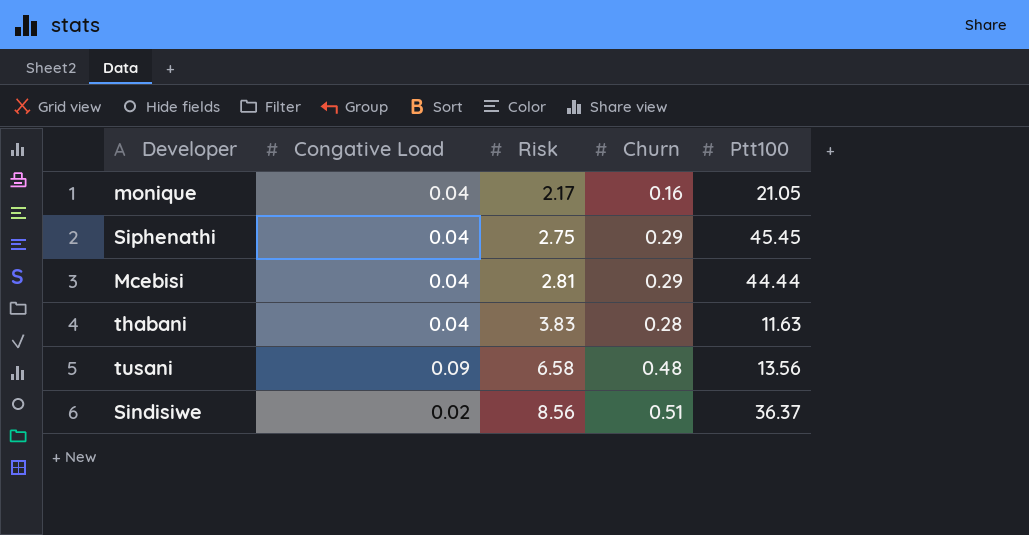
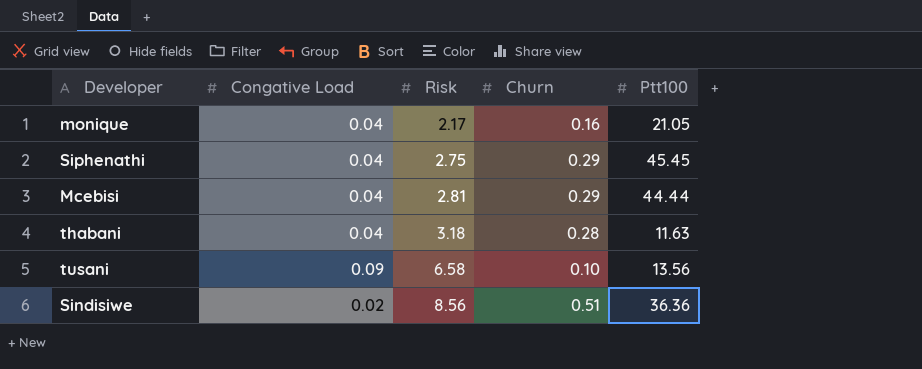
thabani | Risk: 3.83 -> 3.18
tusani | Churn: 0.48 -> 0.10
Sindisiwe | Ptt100: 36.37 -> 36.36

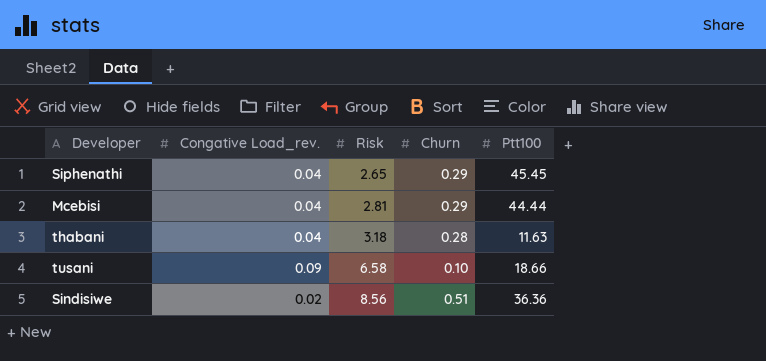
column name: Congative Load -> Congative Load_rev.
row monique: 0.04 | 2.17 | 0.16 | 21.05 -> none
Siphenathi | Risk: 2.75 -> 2.65
tusani | Ptt100: 13.56 -> 18.66

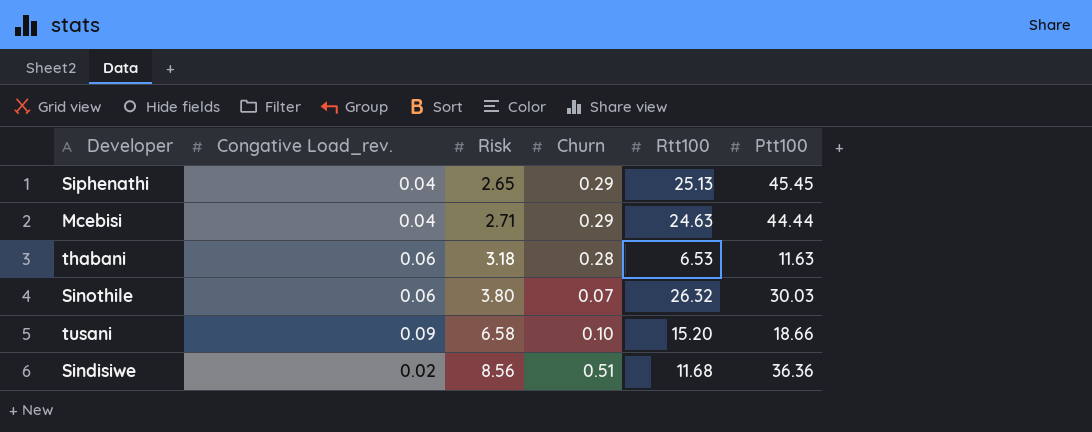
column Rtt100 | position: none -> 5
Mcebisi | Risk: 2.81 -> 2.71
thabani | Congative Load_rev.: 0.04 -> 0.06
row Sinothile: none -> 0.06 | 3.80 | 0.07 | 26.32 | 30.03

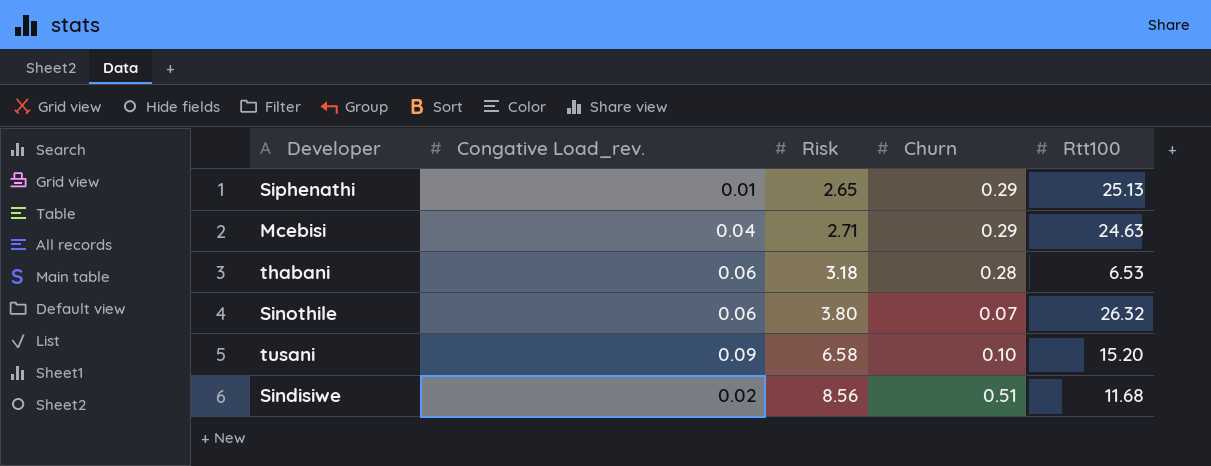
column Ptt100 | position: 6 -> none
Siphenathi | Congative Load_rev.: 0.04 -> 0.01

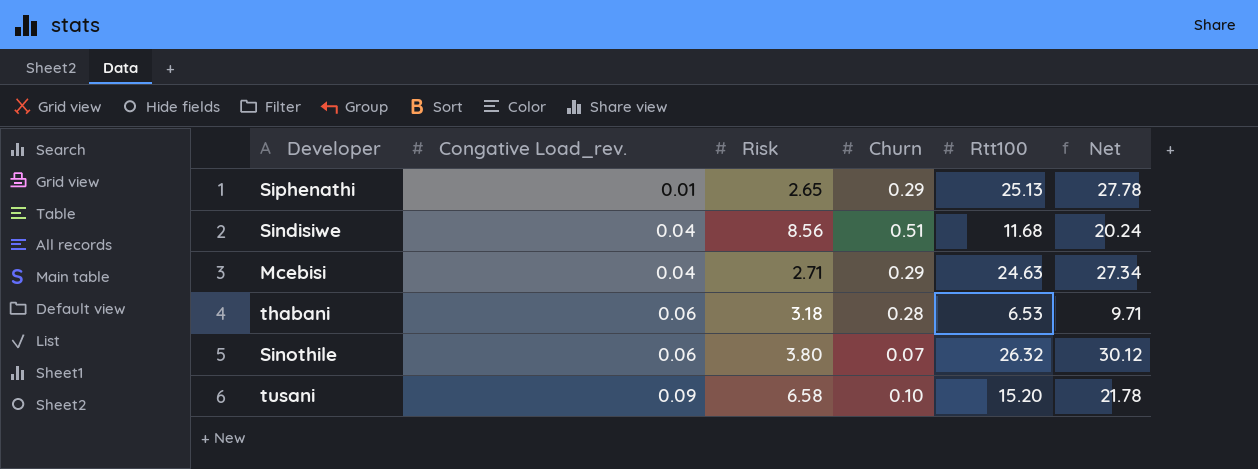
row order: Risk ascending -> Congative Load_rev. ascending
column Net | formula: none -> [Risk] + [Rtt100]
Sindisiwe | Congative Load_rev.: 0.02 -> 0.04

